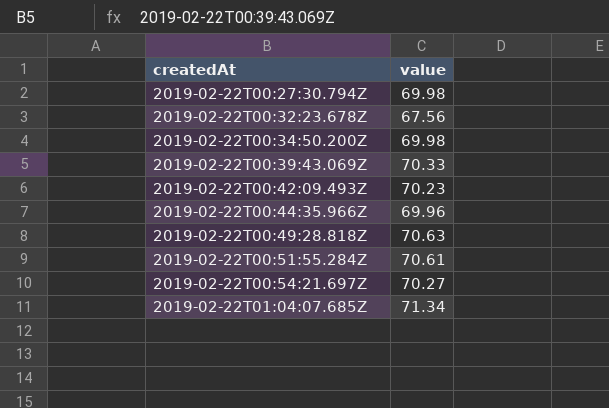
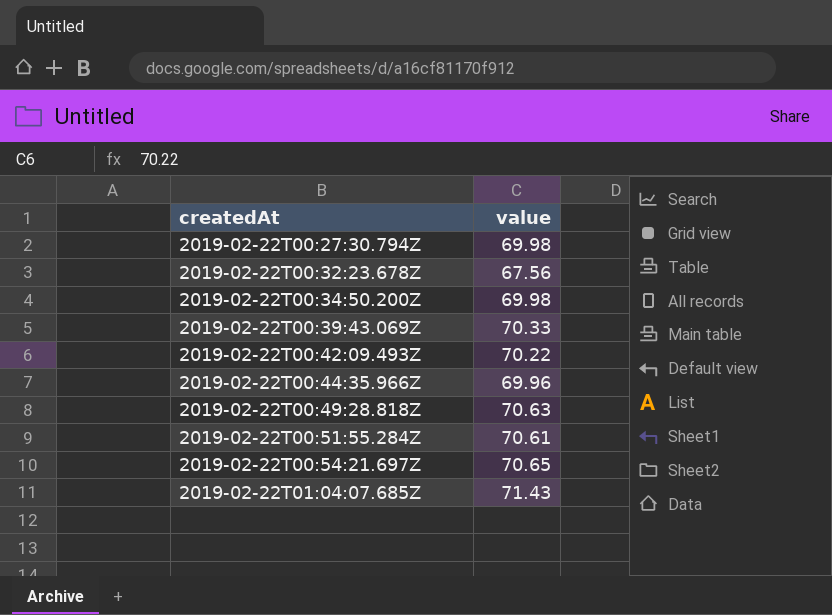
2019-02-22T00:42:09.493Z | value: 70.23 -> 70.22
2019-02-22T00:54:21.697Z | value: 70.27 -> 70.65
2019-02-22T01:04:07.685Z | value: 71.34 -> 71.43

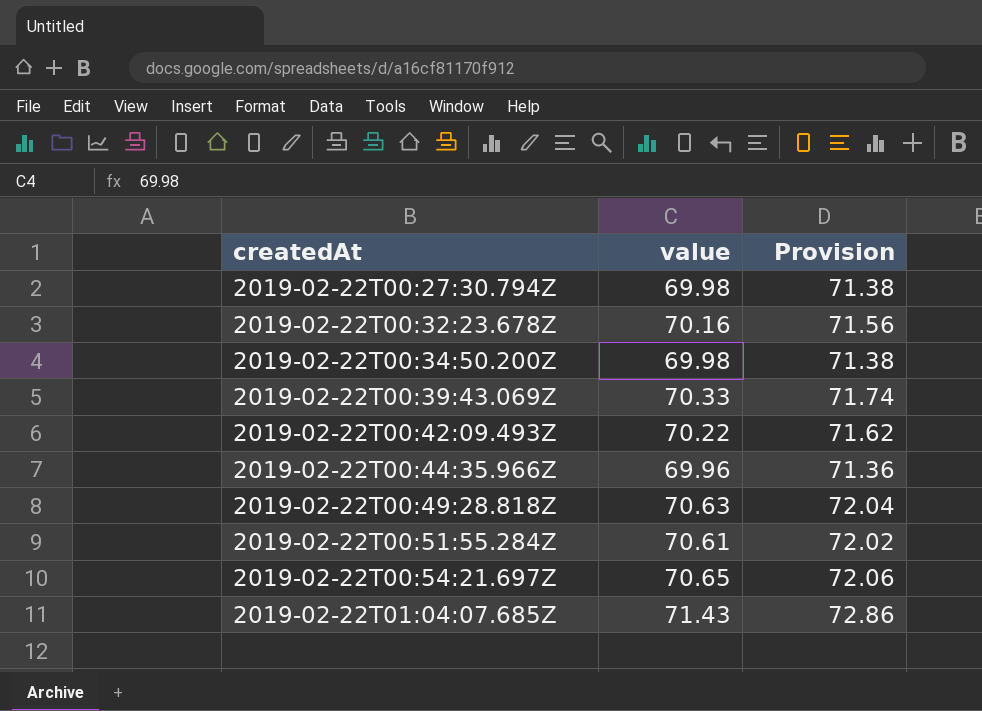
column Provision | formula: none -> [value] * 1.02
2019-02-22T00:32:23.678Z | value: 67.56 -> 70.16

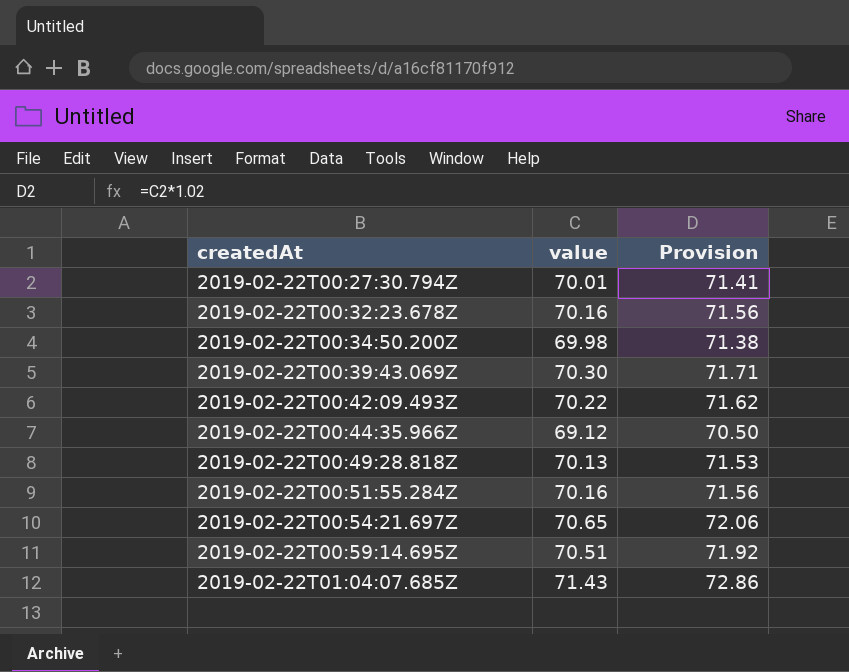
2019-02-22T00:27:30.794Z | value: 69.98 -> 70.01
2019-02-22T00:27:30.794Z | Provision: 71.38 -> 71.41
2019-02-22T00:39:43.069Z | value: 70.33 -> 70.30
2019-02-22T00:39:43.069Z | Provision: 71.74 -> 71.71
2019-02-22T00:44:35.966Z | value: 69.96 -> 69.12
2019-02-22T00:44:35.966Z | Provision: 71.36 -> 70.50
2019-02-22T00:49:28.818Z | value: 70.63 -> 70.13
2019-02-22T00:49:28.818Z | Provision: 72.04 -> 71.53
2019-02-22T00:51:55.284Z | value: 70.61 -> 70.16
2019-02-22T00:51:55.284Z | Provision: 72.02 -> 71.56
row 2019-02-22T00:59:14.695Z: none -> 70.51 | 71.92

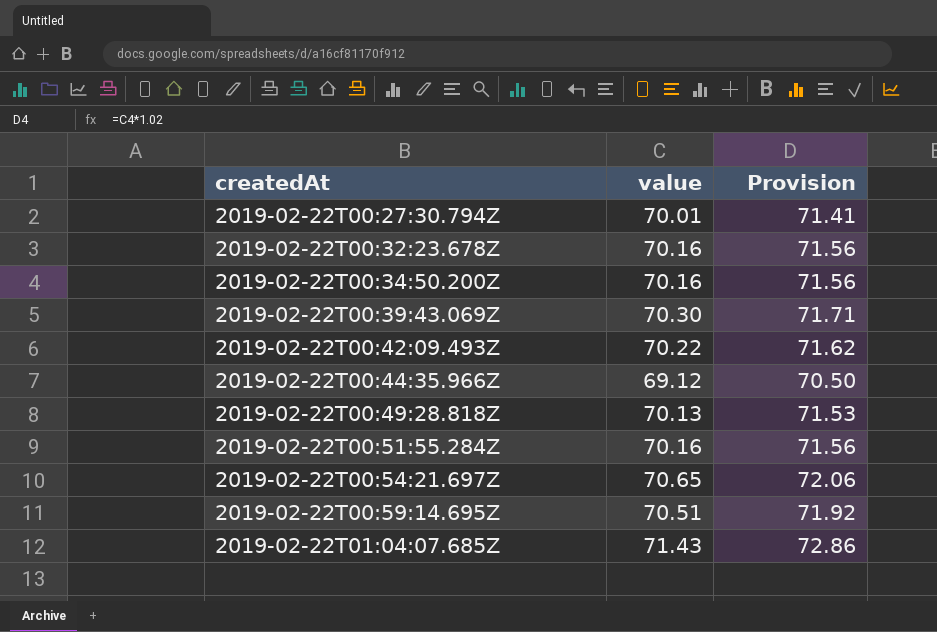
2019-02-22T00:34:50.200Z | value: 69.98 -> 70.16
2019-02-22T00:34:50.200Z | Provision: 71.38 -> 71.56

